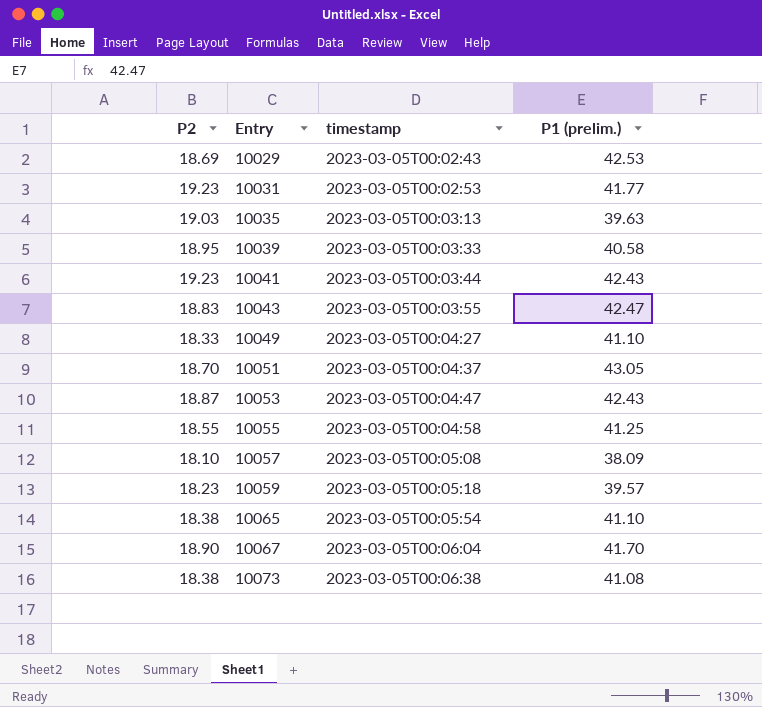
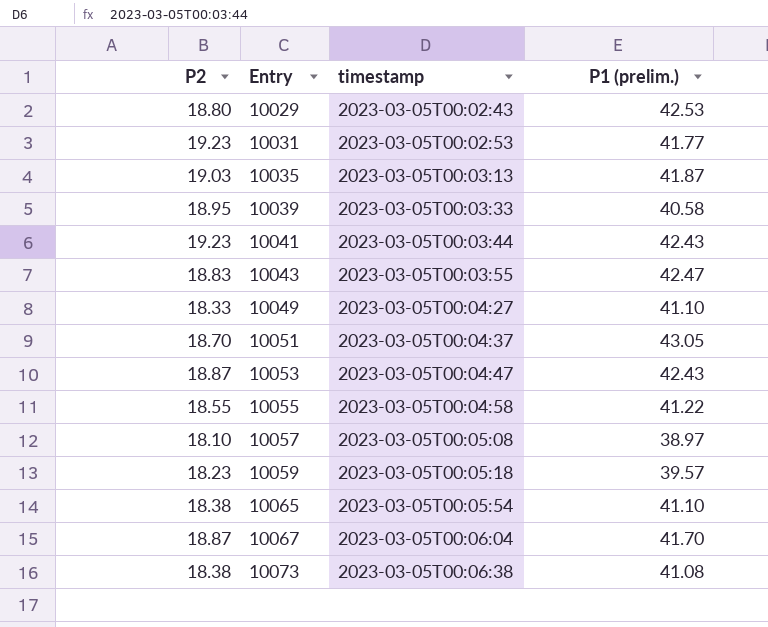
10029 | P2: 18.69 -> 18.80
10035 | P1 (prelim.): 39.63 -> 41.87
10055 | P1 (prelim.): 41.25 -> 41.22
10057 | P1 (prelim.): 38.09 -> 38.97
10067 | P2: 18.90 -> 18.87

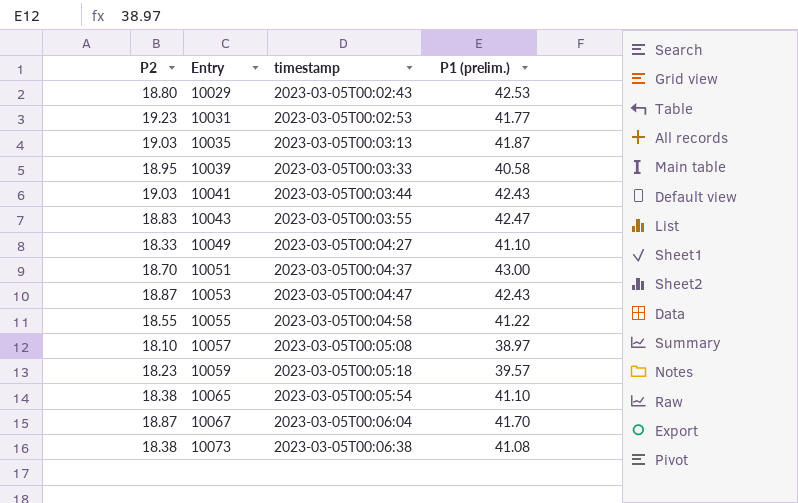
10041 | P2: 19.23 -> 19.03
10051 | P1 (prelim.): 43.05 -> 43.00

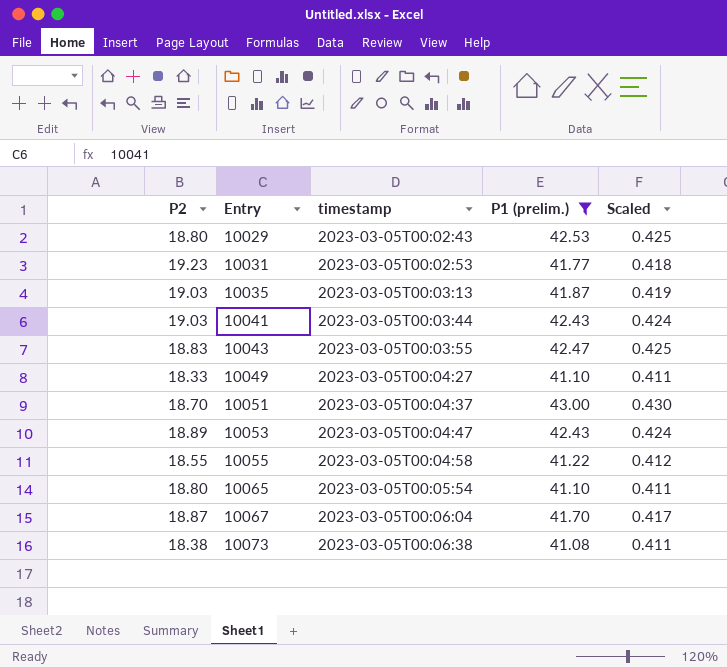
filter: none -> P1 (prelim.) >= 41.08
column Scaled | formula: none -> [P1 (prelim.)] * 0.01
10053 | P2: 18.87 -> 18.89
10065 | P2: 18.38 -> 18.80

